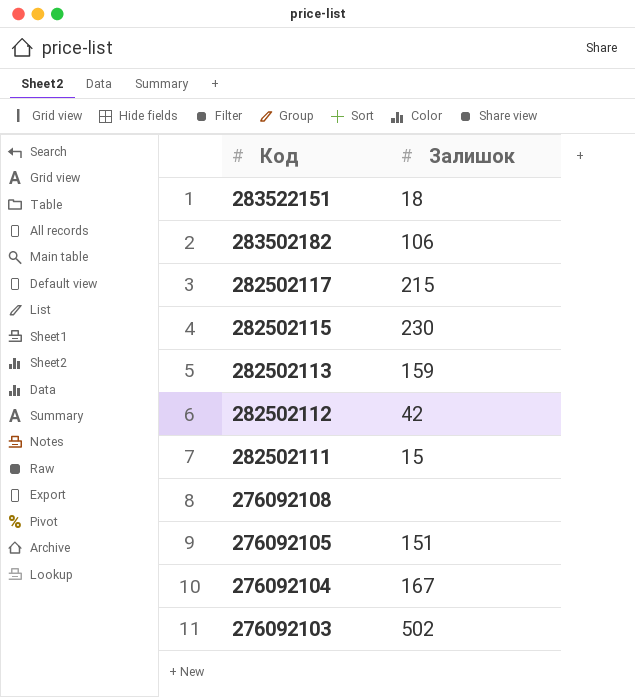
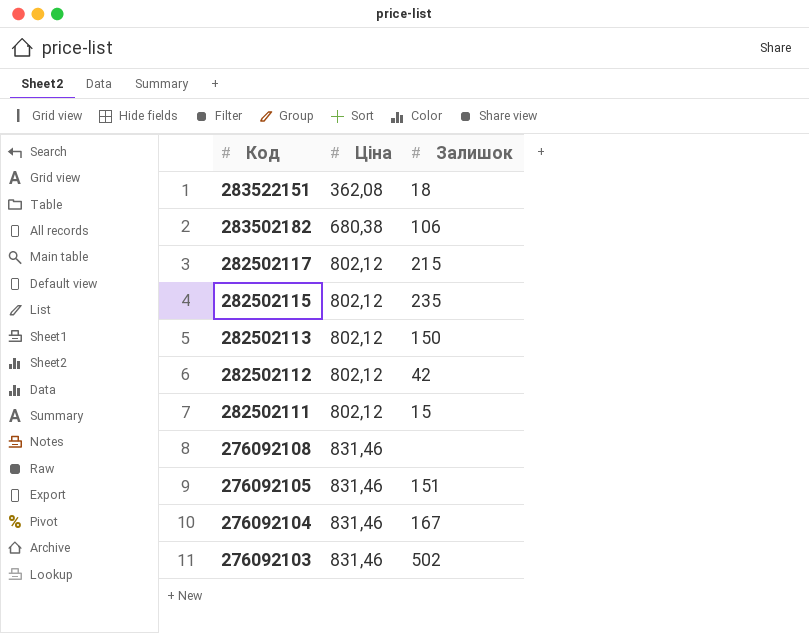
column Ціна | position: none -> 2
282502115 | Залишок: 230 -> 235
282502113 | Залишок: 159 -> 150

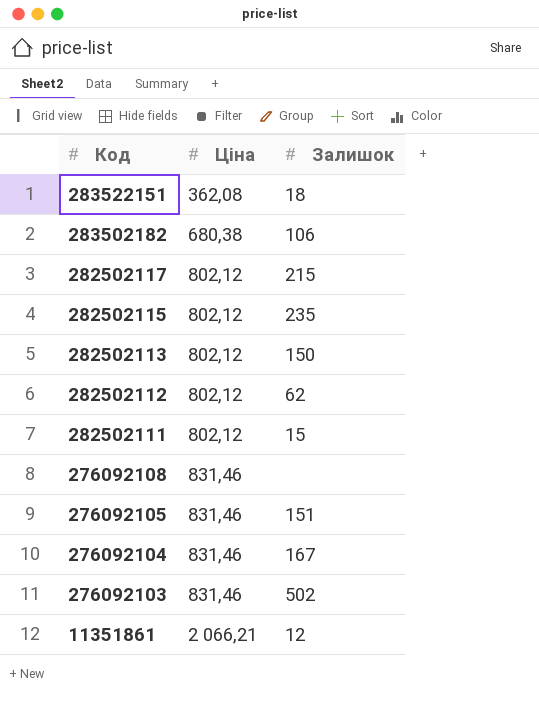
282502112 | Залишок: 42 -> 62
row 11351861: none -> 2 066,21 | 12

